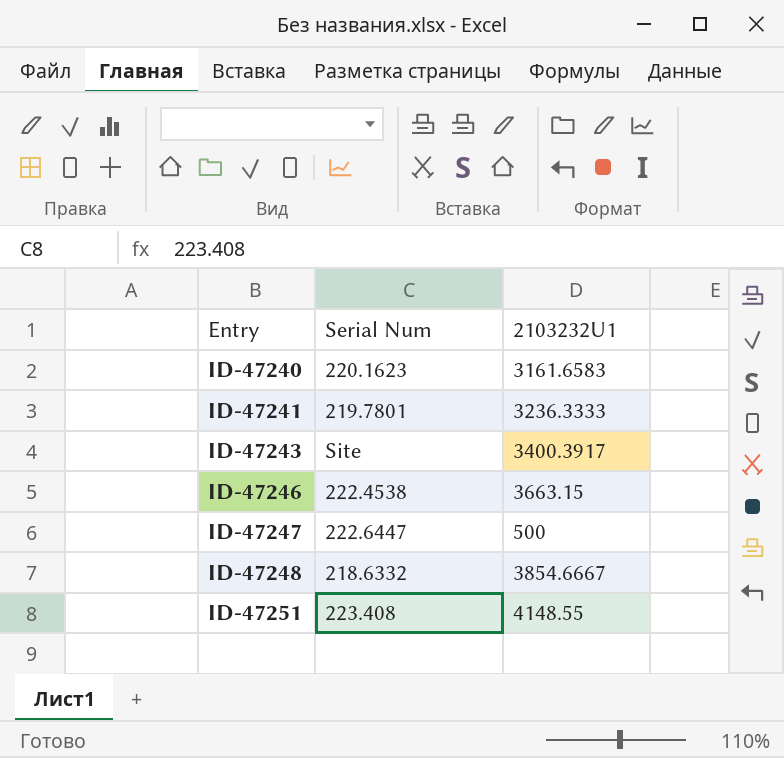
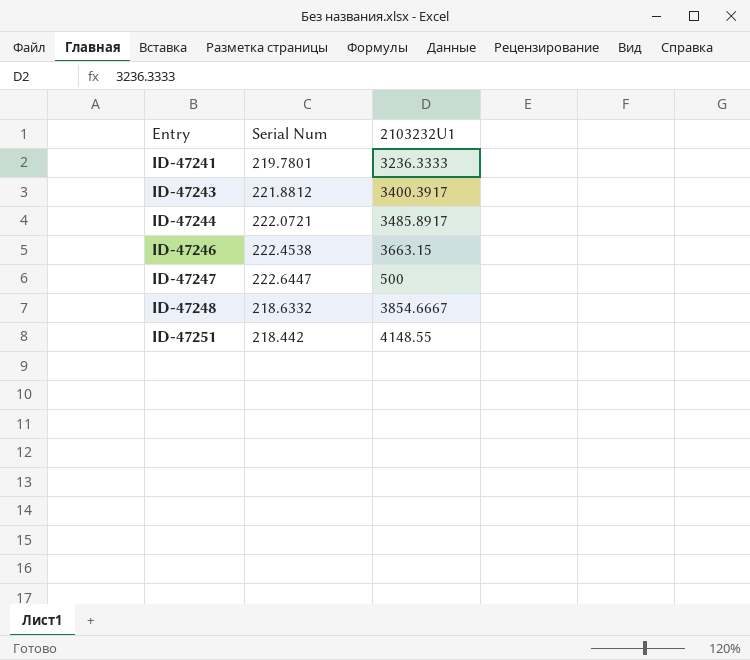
row ID-47240: 220.1623 | 3161.6583 -> none
ID-47243 | Serial Num: Site -> 221.8812
row ID-47244: none -> 222.0721 | 3485.8917
ID-47251 | Serial Num: 223.408 -> 218.442

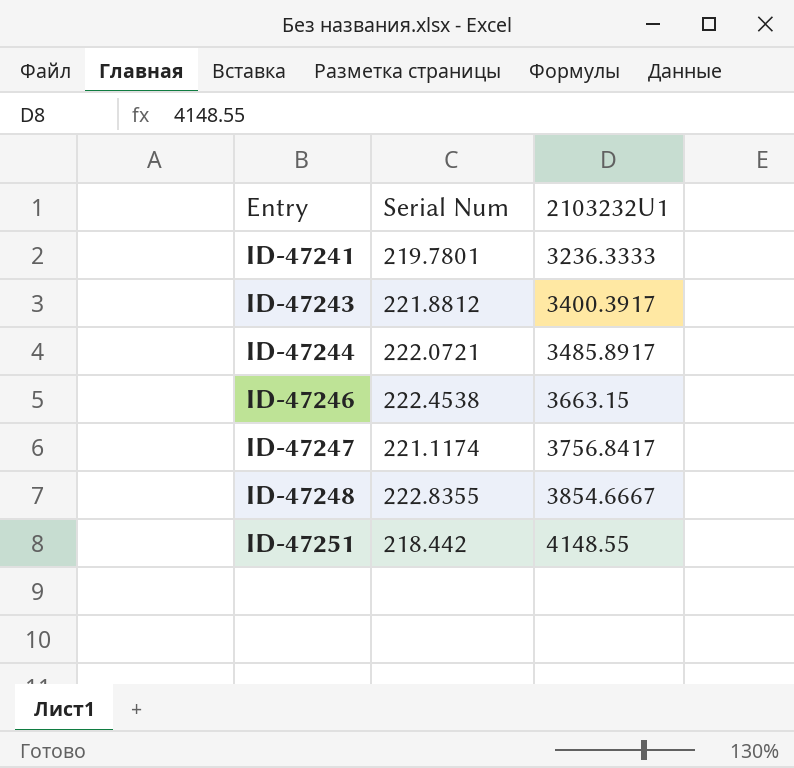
ID-47247 | Serial Num: 222.6447 -> 221.1174
ID-47247 | 2103232U1: 500 -> 3756.8417
ID-47248 | Serial Num: 218.6332 -> 222.8355

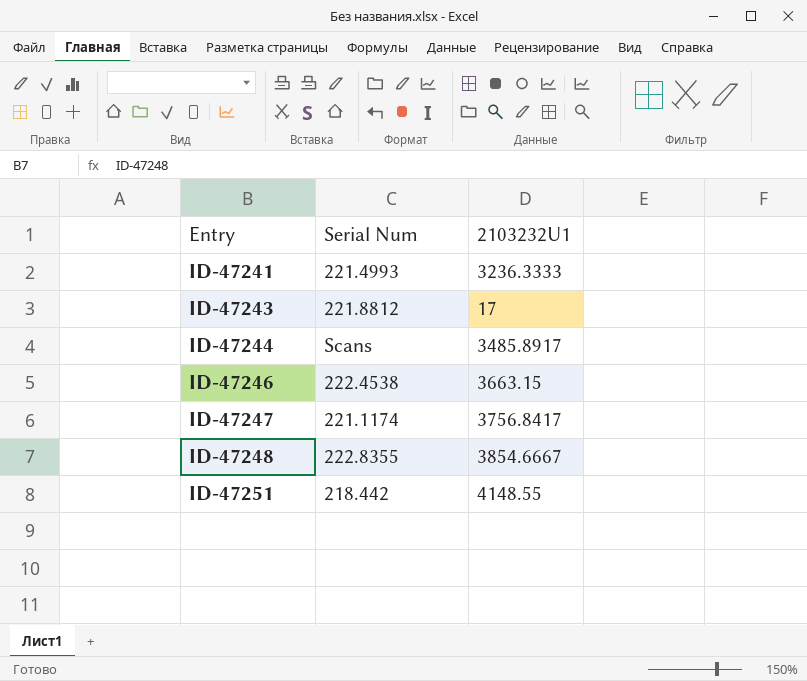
ID-47241 | Serial Num: 219.7801 -> 221.4993
ID-47243 | 2103232U1: 3400.3917 -> 17
ID-47244 | Serial Num: 222.0721 -> Scans

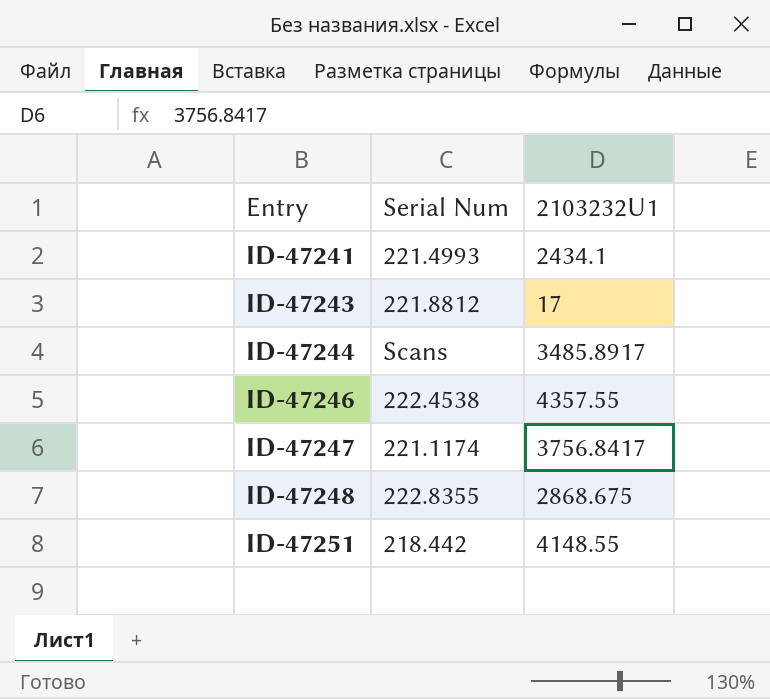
ID-47241 | 2103232U1: 3236.3333 -> 2434.1
ID-47246 | 2103232U1: 3663.15 -> 4357.55
ID-47248 | 2103232U1: 3854.6667 -> 2868.675

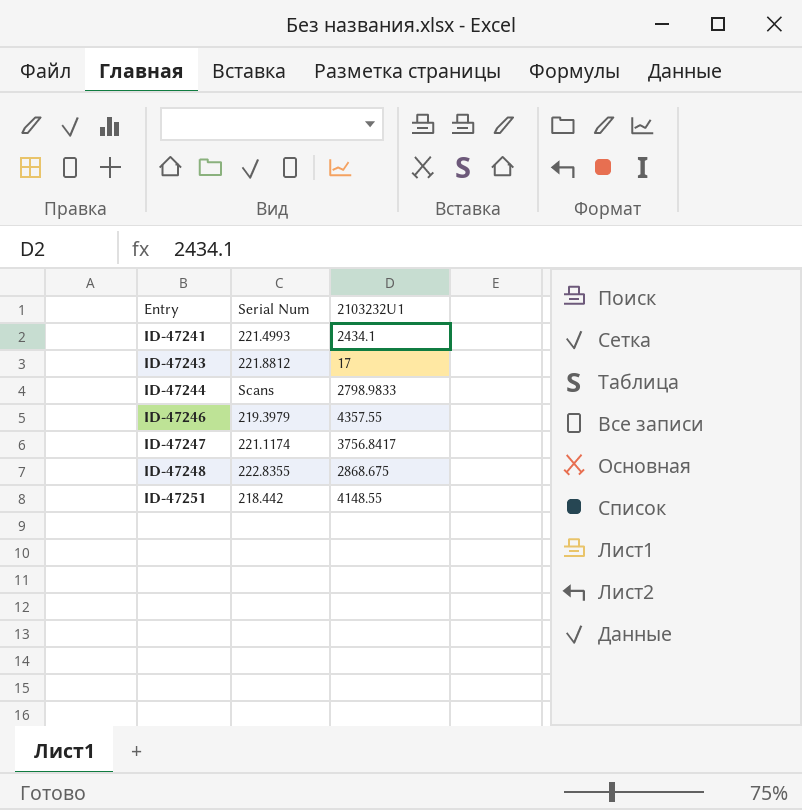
ID-47244 | 2103232U1: 3485.8917 -> 2798.9833
ID-47246 | Serial Num: 222.4538 -> 219.3979

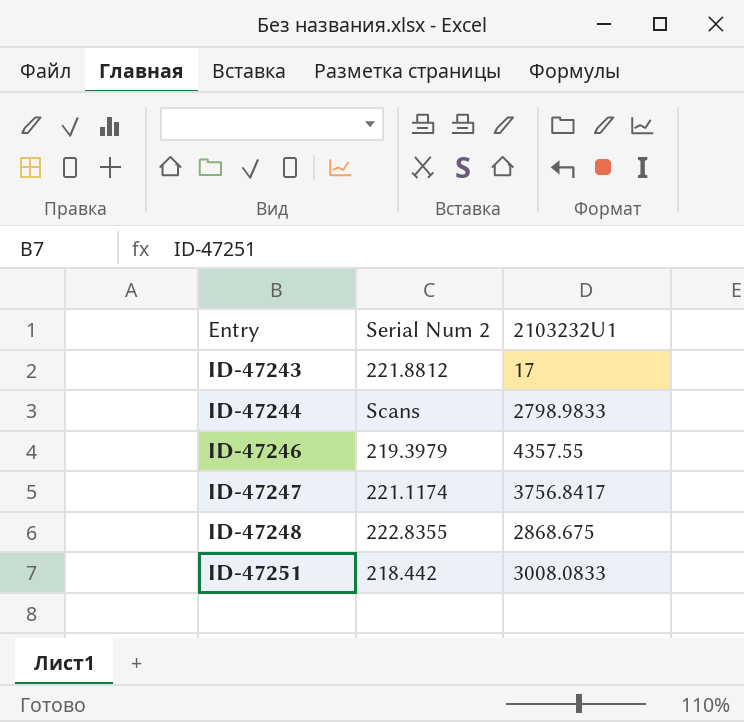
column name: Serial Num -> Serial Num 2
row ID-47241: 221.4993 | 2434.1 -> none
ID-47251 | 2103232U1: 4148.55 -> 3008.0833

